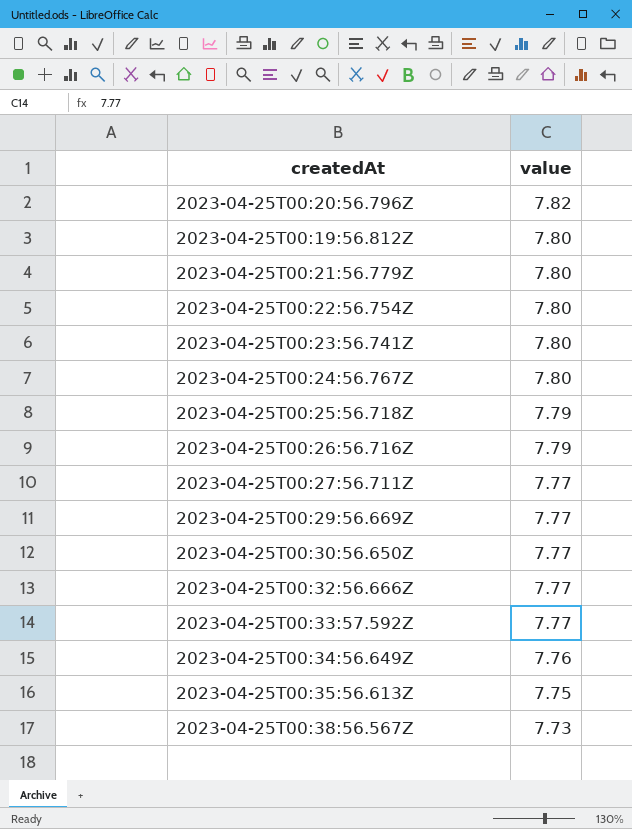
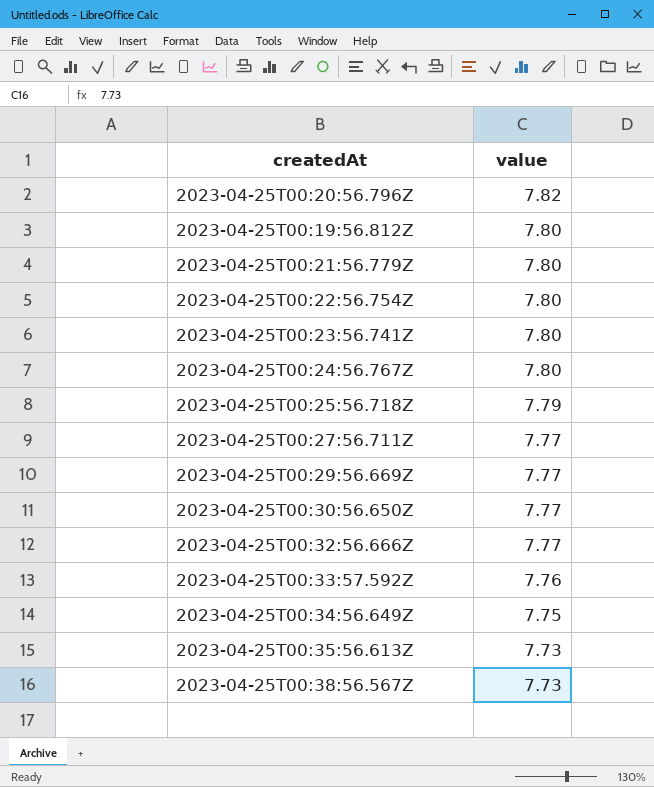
row 2023-04-25T00:26:56.716Z: 7.79 -> none
2023-04-25T00:33:57.592Z | value: 7.77 -> 7.76
2023-04-25T00:34:56.649Z | value: 7.76 -> 7.75
2023-04-25T00:35:56.613Z | value: 7.75 -> 7.73

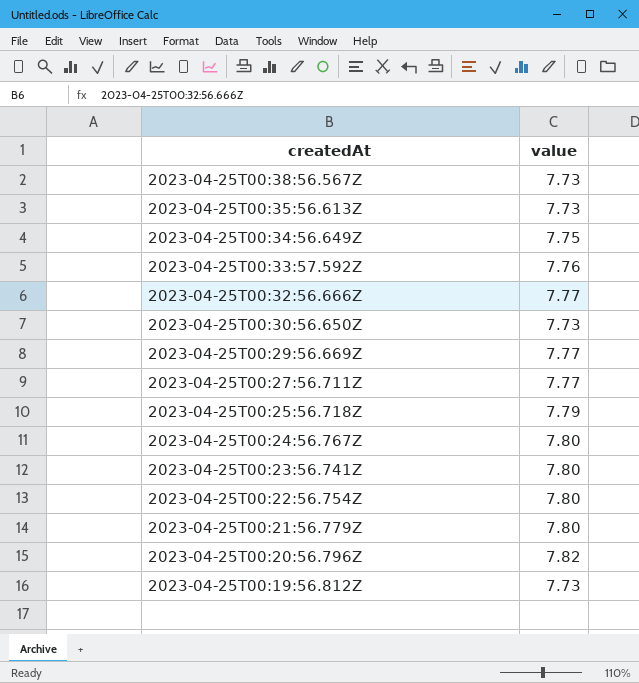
row order: value descending -> createdAt descending
2023-04-25T00:30:56.650Z | value: 7.77 -> 7.73
2023-04-25T00:19:56.812Z | value: 7.80 -> 7.73

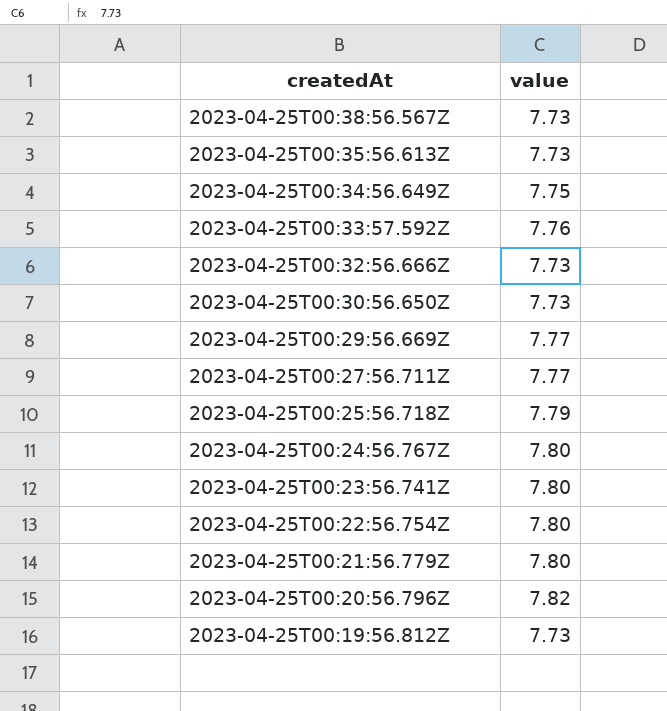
2023-04-25T00:32:56.666Z | value: 7.77 -> 7.73

